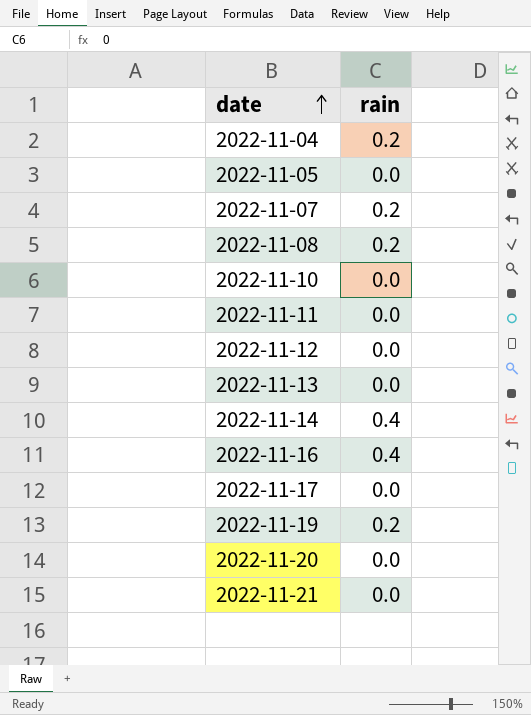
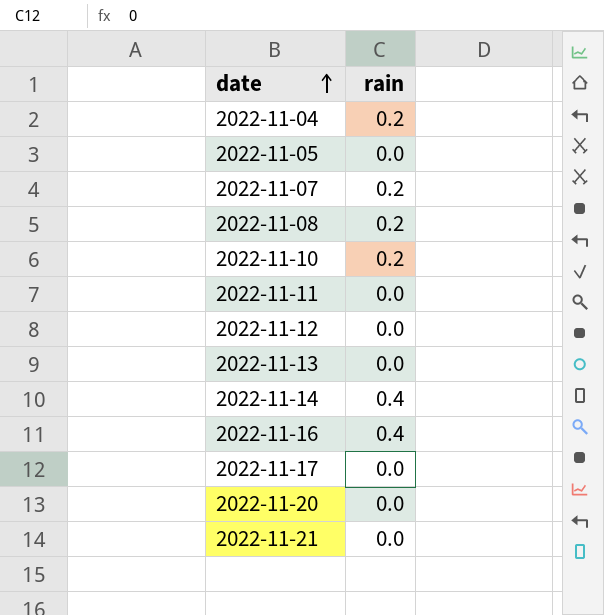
row 2022-11-19: 0.2 -> none
2022-11-10 | rain: 0.0 -> 0.2

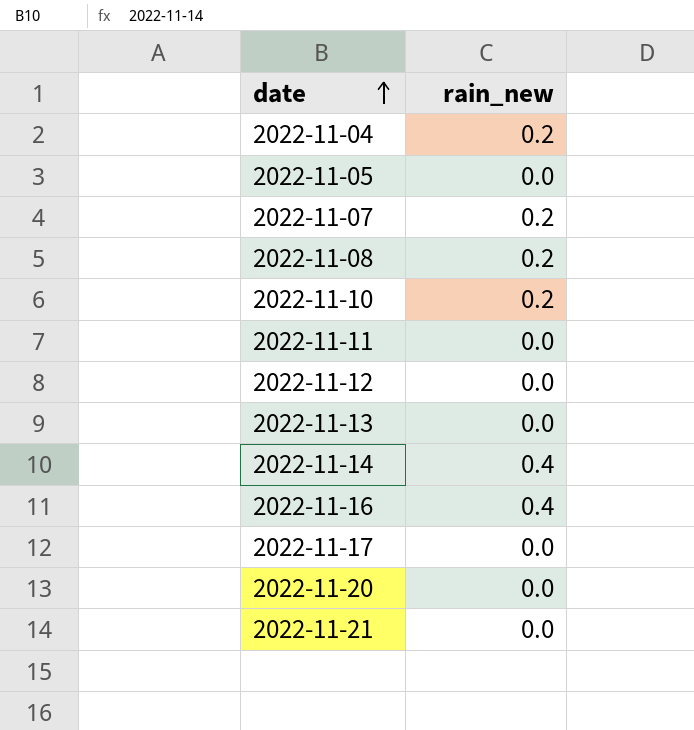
column name: rain -> rain_new

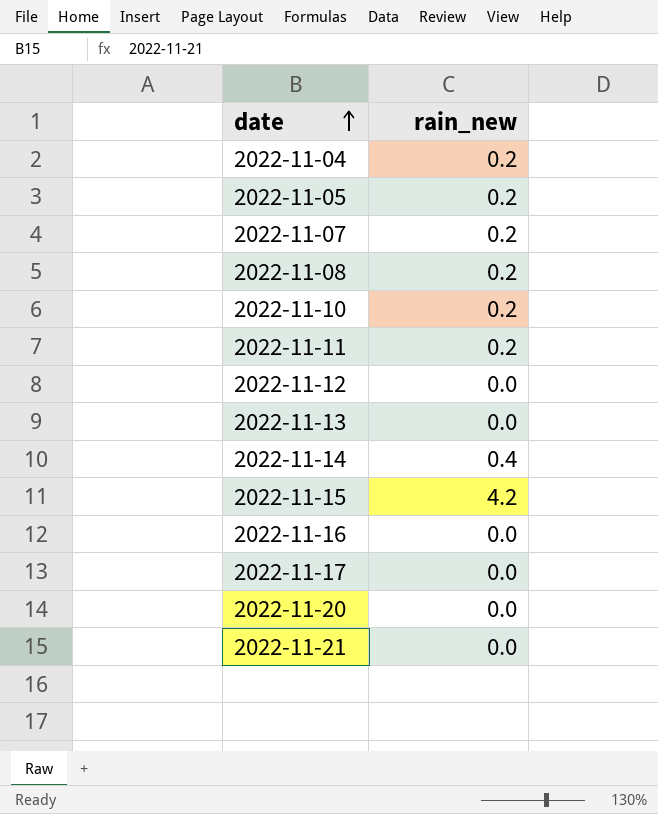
2022-11-05 | rain_new: 0.0 -> 0.2
2022-11-11 | rain_new: 0.0 -> 0.2
row 2022-11-15: none -> 4.2
2022-11-16 | rain_new: 0.4 -> 0.0

